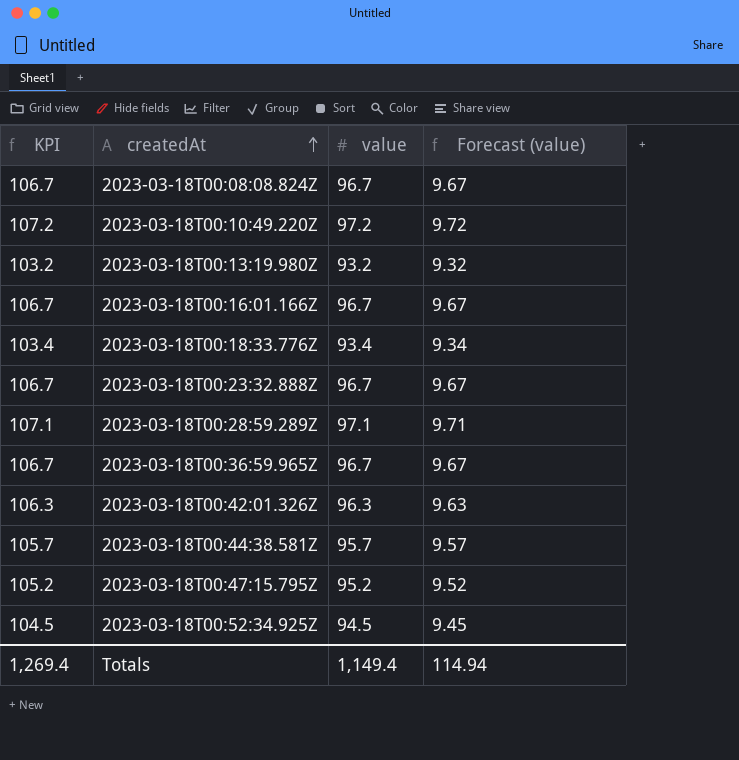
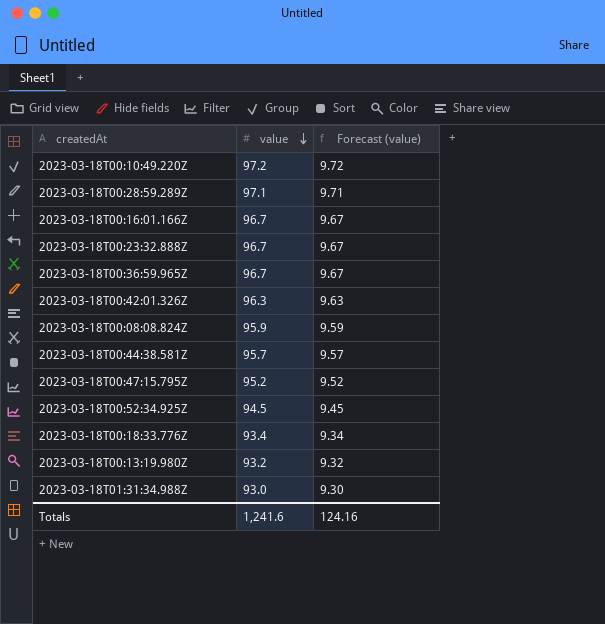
row order: createdAt ascending -> value descending
column KPI | formula: [value] + 10 -> none
2023-03-18T00:08:08.824Z | value: 96.7 -> 95.9
2023-03-18T00:08:08.824Z | Forecast (value): 9.67 -> 9.59
row 2023-03-18T01:31:34.988Z: none -> 93.0 | 9.30
Totals | value: 1,149.4 -> 1,241.6
Totals | Forecast (value): 114.94 -> 124.16

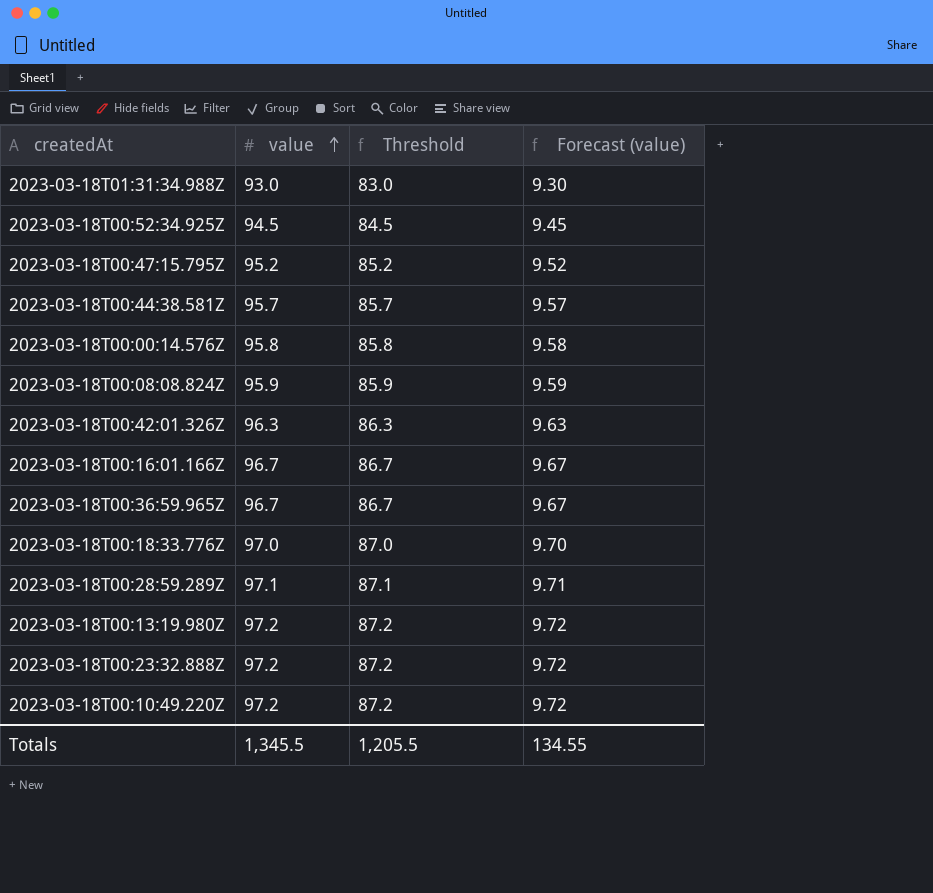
row order: value descending -> value ascending
column Threshold | formula: none -> [value] - 10
row 2023-03-18T00:00:14.576Z: none -> 95.8 | 85.8 | 9.58
2023-03-18T00:18:33.776Z | value: 93.4 -> 97.0
2023-03-18T00:18:33.776Z | Forecast (value): 9.34 -> 9.70
2023-03-18T00:13:19.980Z | value: 93.2 -> 97.2
2023-03-18T00:13:19.980Z | Forecast (value): 9.32 -> 9.72
2023-03-18T00:23:32.888Z | value: 96.7 -> 97.2
2023-03-18T00:23:32.888Z | Forecast (value): 9.67 -> 9.72
Totals | value: 1,241.6 -> 1,345.5
Totals | Forecast (value): 124.16 -> 134.55

